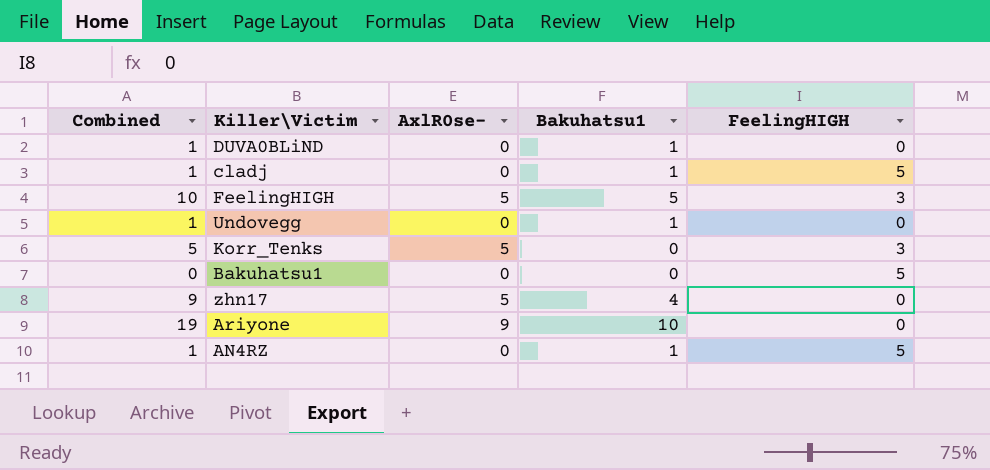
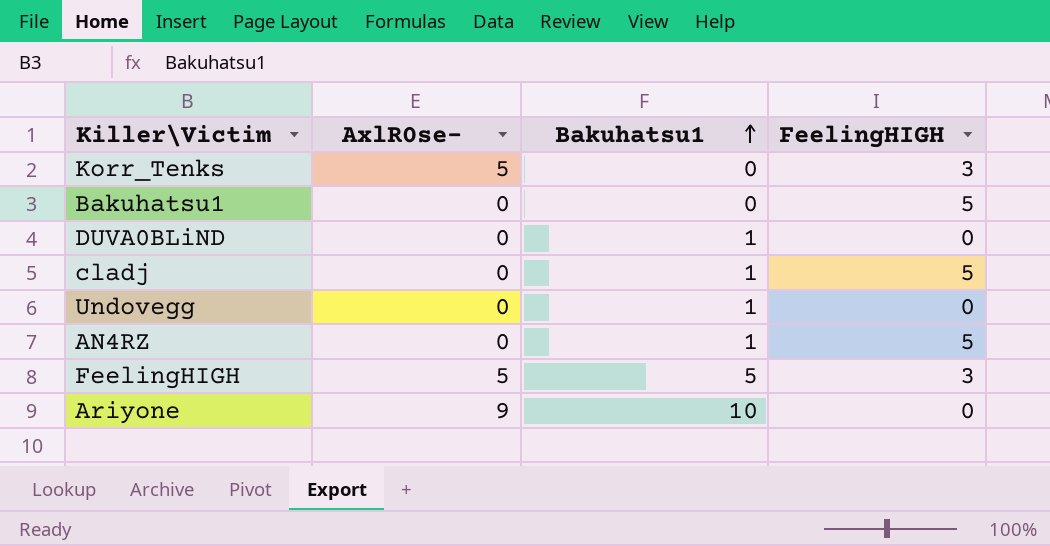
row order: none -> Bakuhatsu1 ascending
column Combined | formula: [AxlR0se-] + [Bakuhatsu1] -> none
row zhn17: 9 | 5 | 4 | 0 -> none

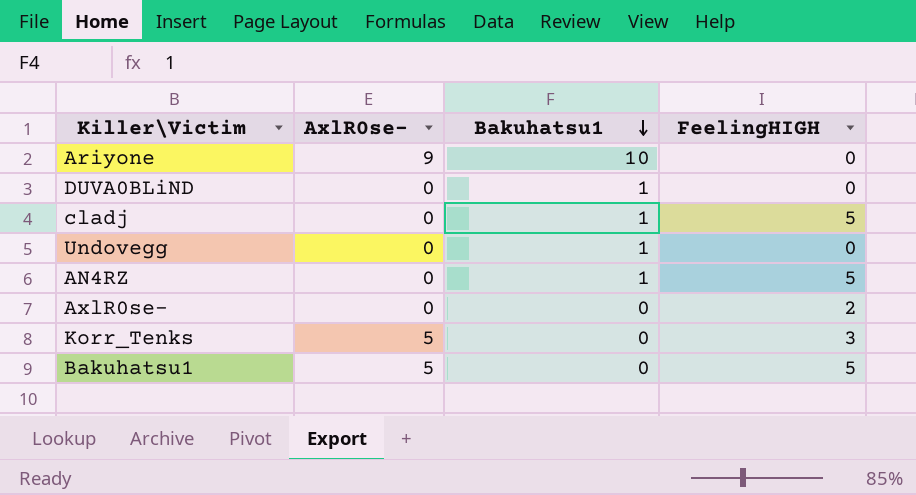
row order: Bakuhatsu1 ascending -> Bakuhatsu1 descending
row FeelingHIGH: 5 | 5 | 3 -> none
row AxlR0se-: none -> 0 | 0 | 2
Bakuhatsu1 | AxlR0se-: 0 -> 5

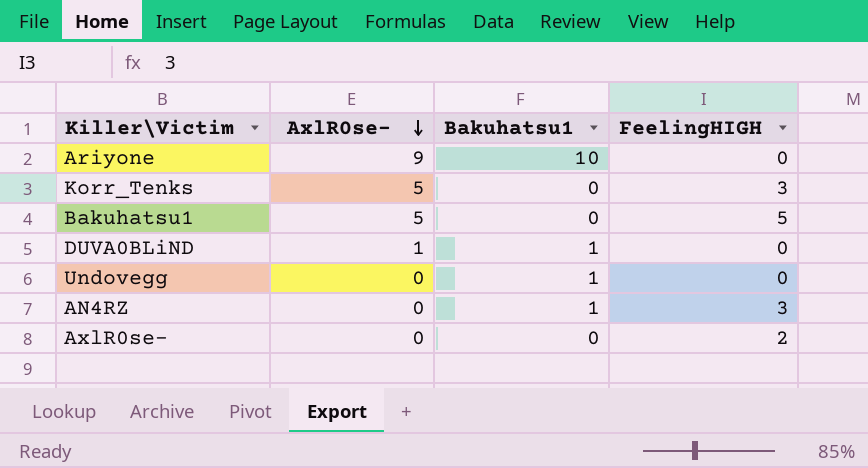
row order: Bakuhatsu1 descending -> AxlR0se- descending
row cladj: 0 | 1 | 5 -> none
DUVA0BLiND | AxlR0se-: 0 -> 1
AN4RZ | FeelingHIGH: 5 -> 3

